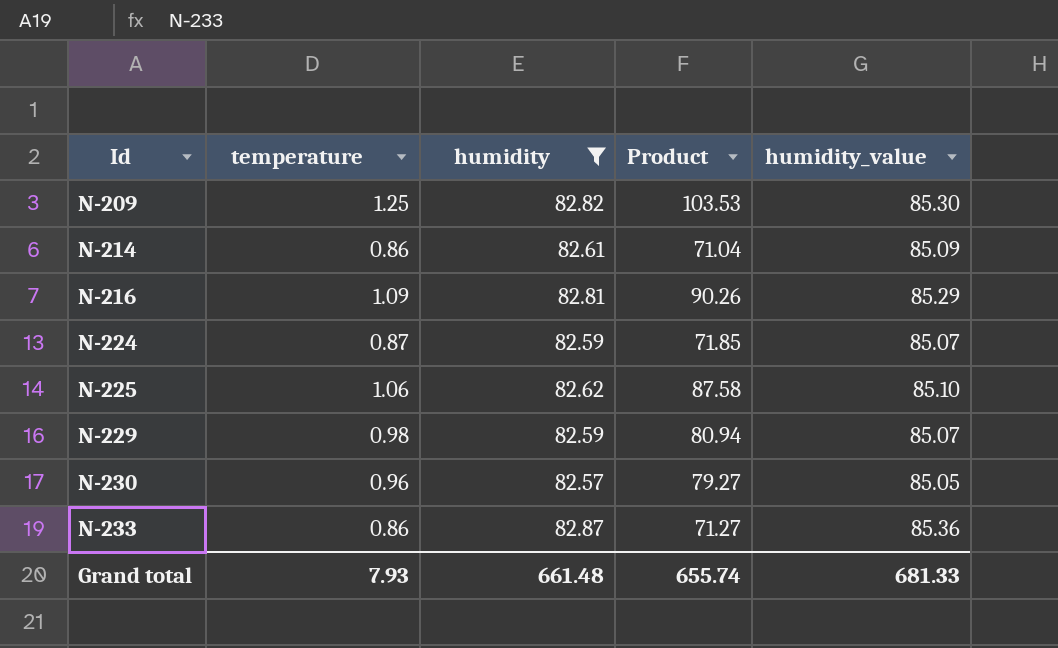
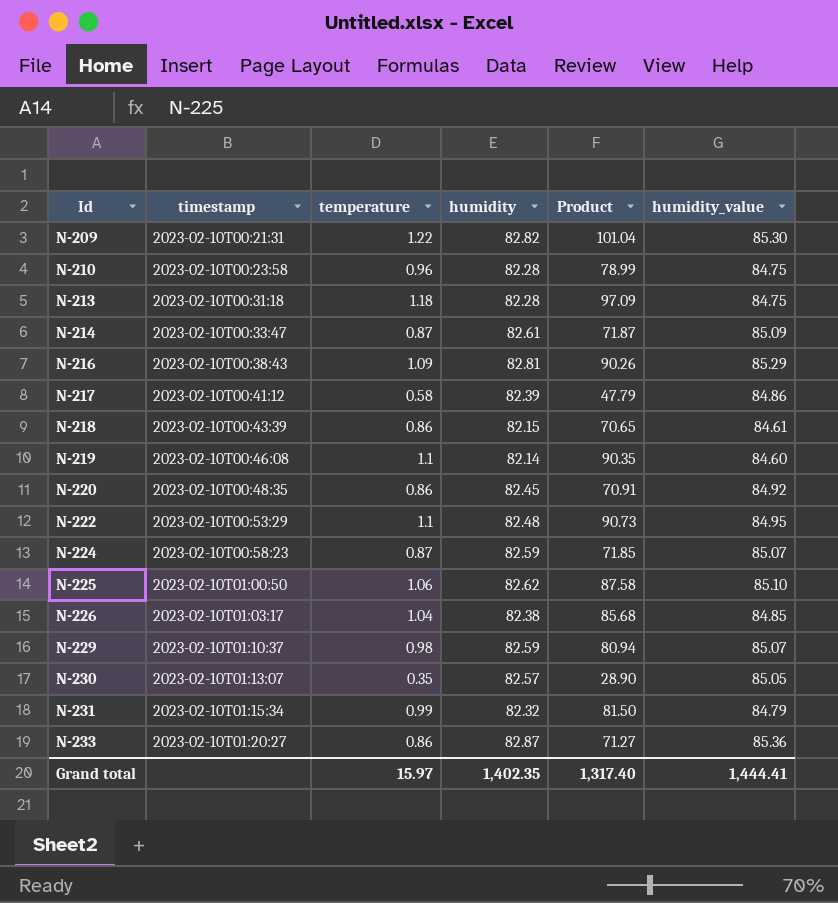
filter: humidity >= 82.57 -> none
column timestamp | position: none -> 2
N-209 | temperature: 1.25 -> 1.22
N-209 | Product: 103.53 -> 101.04
N-214 | temperature: 0.86 -> 0.87
N-214 | Product: 71.04 -> 71.87
N-230 | temperature: 0.96 -> 0.35
N-230 | Product: 79.27 -> 28.90
Grand total | temperature: 7.93 -> 15.97
Grand total | humidity: 661.48 -> 1,402.35
Grand total | Product: 655.74 -> 1,317.40
Grand total | humidity_value: 681.33 -> 1,444.41

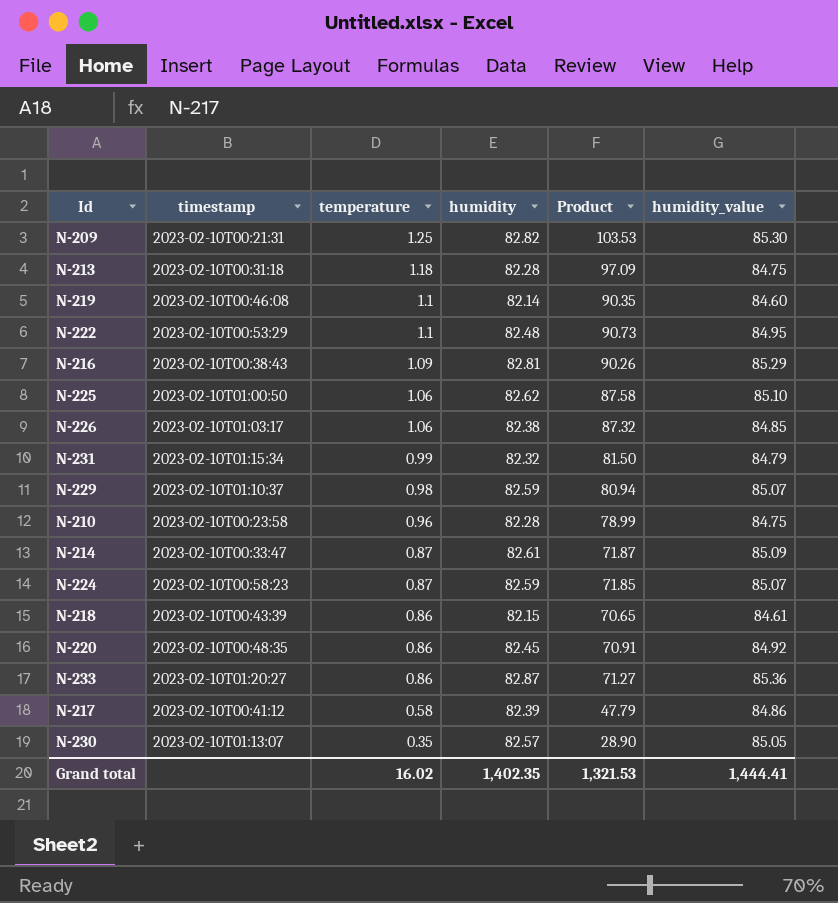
row order: Id ascending -> temperature descending
N-209 | temperature: 1.22 -> 1.25
N-209 | Product: 101.04 -> 103.53
N-226 | temperature: 1.04 -> 1.06
N-226 | Product: 85.68 -> 87.32
Grand total | temperature: 15.97 -> 16.02
Grand total | Product: 1,317.40 -> 1,321.53

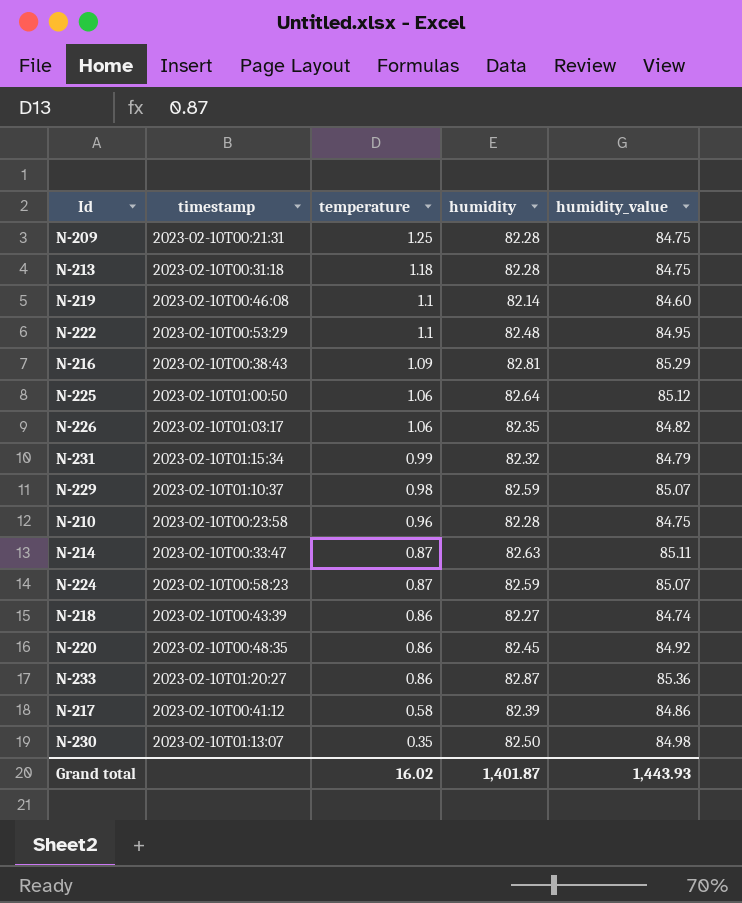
column Product | formula: [temperature] * [humidity] -> none
N-209 | humidity: 82.82 -> 82.28
N-209 | humidity_value: 85.30 -> 84.75
N-225 | humidity: 82.62 -> 82.64
N-225 | humidity_value: 85.10 -> 85.12
N-226 | humidity: 82.38 -> 82.35
N-226 | humidity_value: 84.85 -> 84.82
N-214 | humidity: 82.61 -> 82.63
N-214 | humidity_value: 85.09 -> 85.11
N-218 | humidity: 82.15 -> 82.27
N-218 | humidity_value: 84.61 -> 84.74
N-230 | humidity: 82.57 -> 82.50
N-230 | humidity_value: 85.05 -> 84.98
Grand total | humidity: 1,402.35 -> 1,401.87
Grand total | humidity_value: 1,444.41 -> 1,443.93

